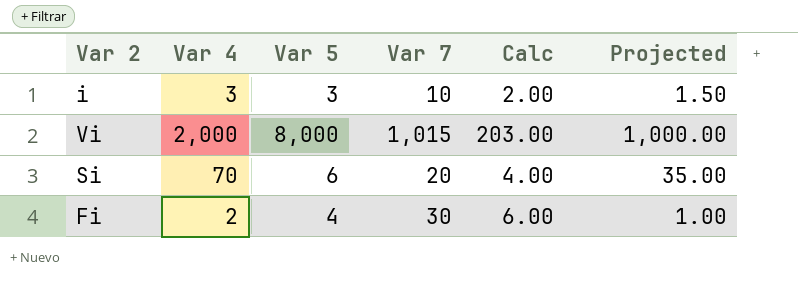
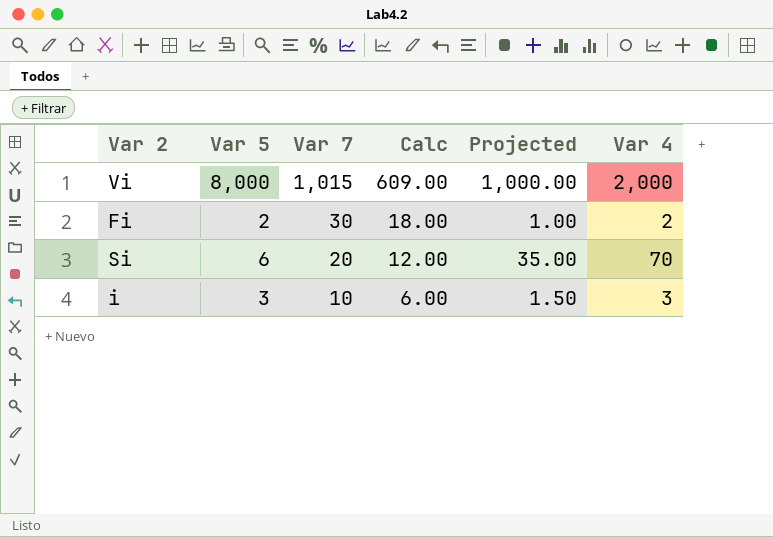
row order: none -> Var 7 descending
column Calc | formula: [Var 7] * 0.2 -> [Var 7] * 0.6
column Var 4 | position: 2 -> 6
Fi | Var 5: 4 -> 2

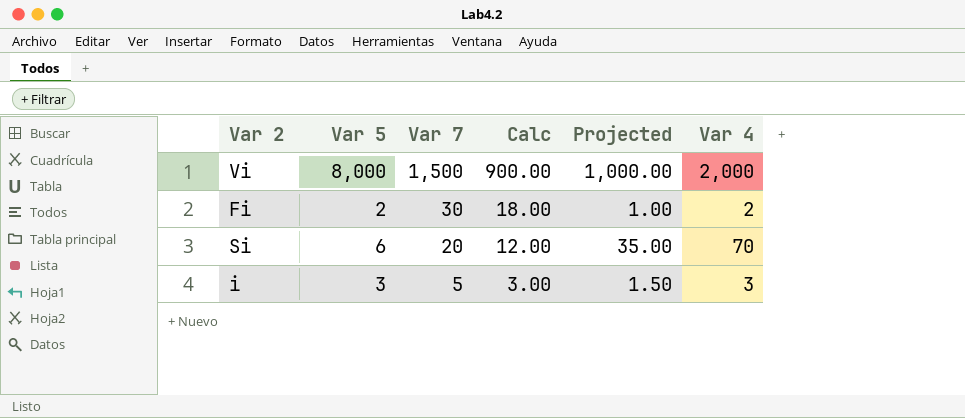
Vi | Var 7: 1,015 -> 1,500
Vi | Calc: 609.00 -> 900.00
i | Var 7: 10 -> 5
i | Calc: 6.00 -> 3.00

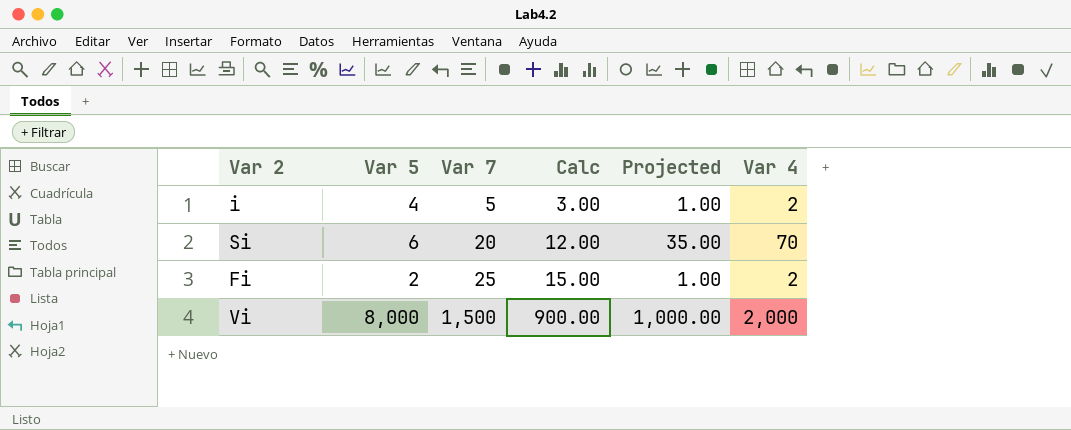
row order: Var 7 descending -> Var 7 ascending
i | Var 5: 3 -> 4
i | Projected: 1.50 -> 1.00
i | Var 4: 3 -> 2
Fi | Var 7: 30 -> 25
Fi | Calc: 18.00 -> 15.00

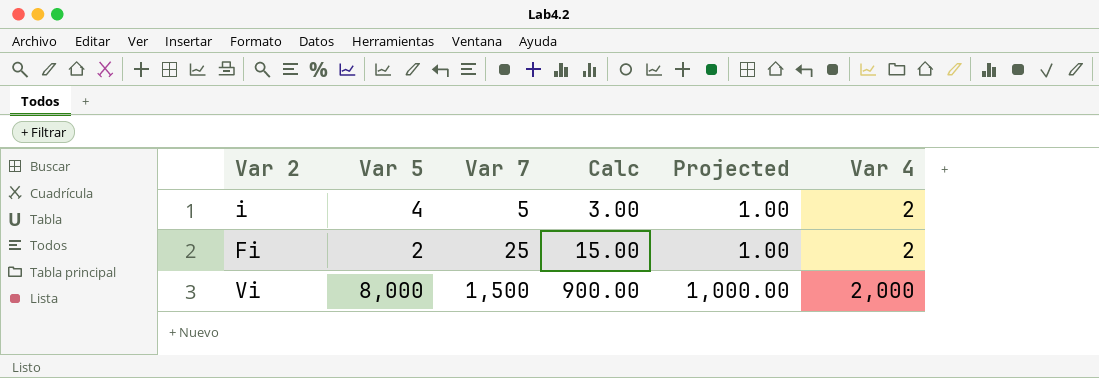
row Si: 6 | 20 | 12.00 | 35.00 | 70 -> none

